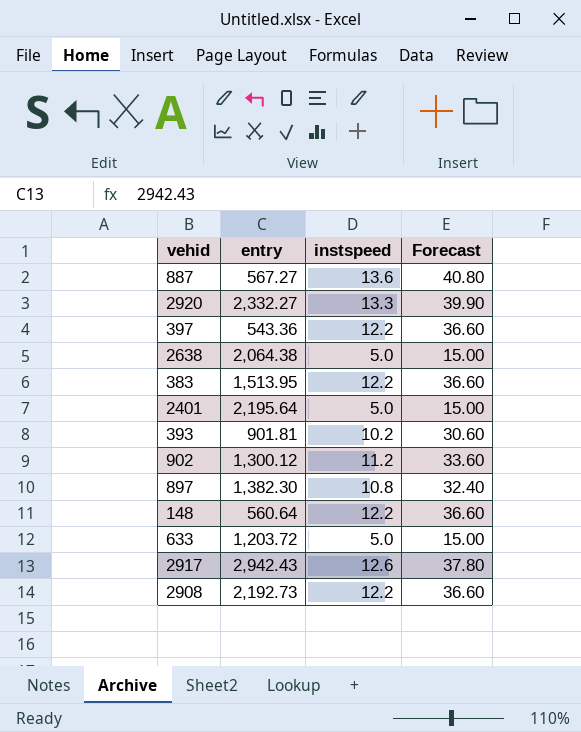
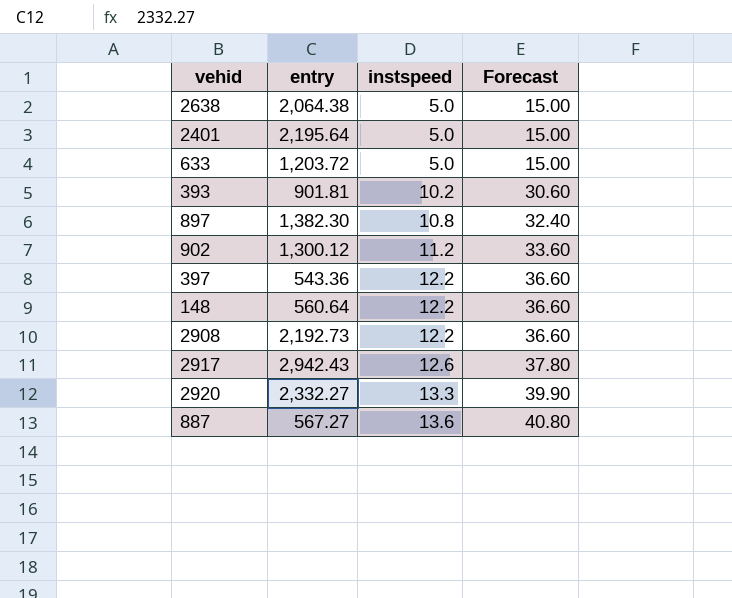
row order: none -> instspeed ascending
row 383: 1,513.95 | 12.2 | 36.60 -> none

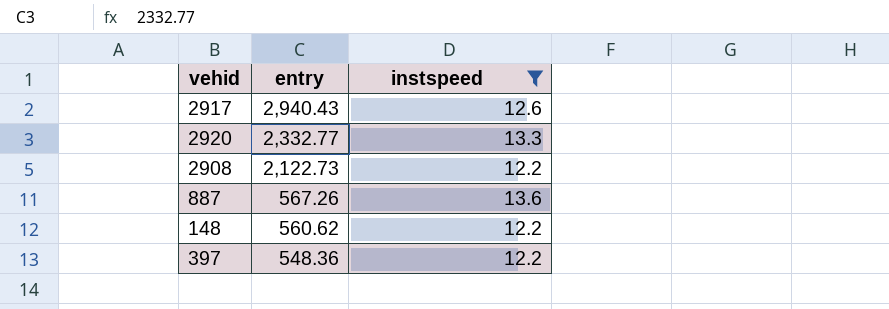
filter: none -> instspeed >= 12.2
row order: instspeed ascending -> entry descending
column Forecast | formula: [instspeed] * 3 -> none
2917 | entry: 2,942.43 -> 2,940.43
2920 | entry: 2,332.27 -> 2,332.77
2908 | entry: 2,192.73 -> 2,122.73
887 | entry: 567.27 -> 567.26
148 | entry: 560.64 -> 560.62
397 | entry: 543.36 -> 548.36

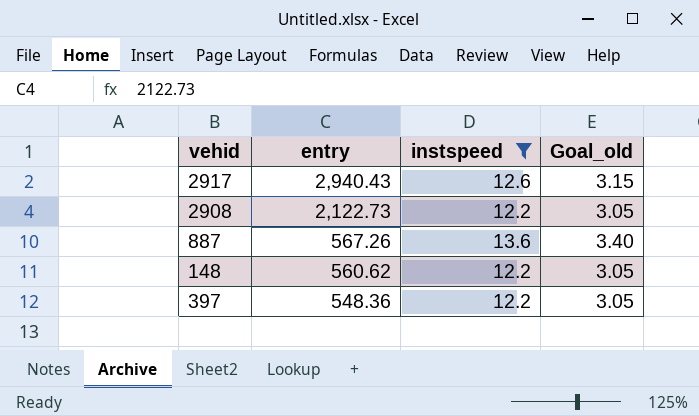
column Goal_old | formula: none -> [instspeed] * 0.25
row 2920: 2,332.77 | 13.3 -> none

